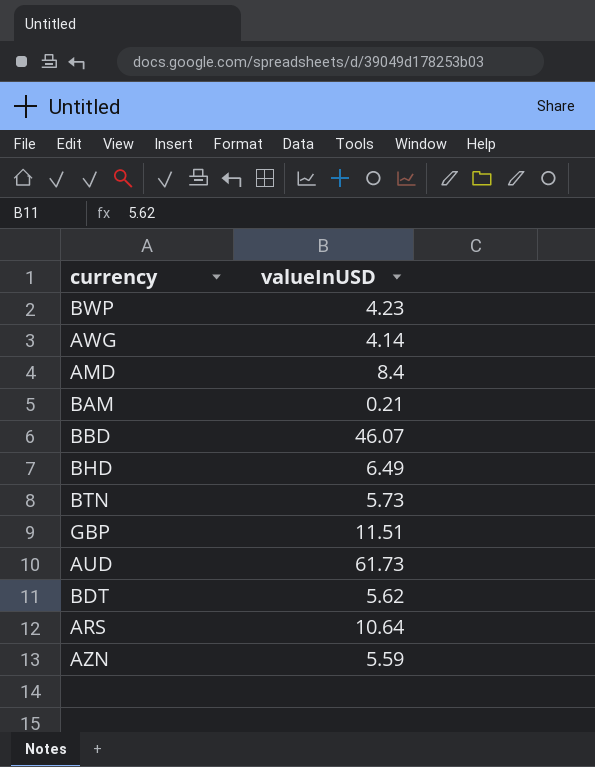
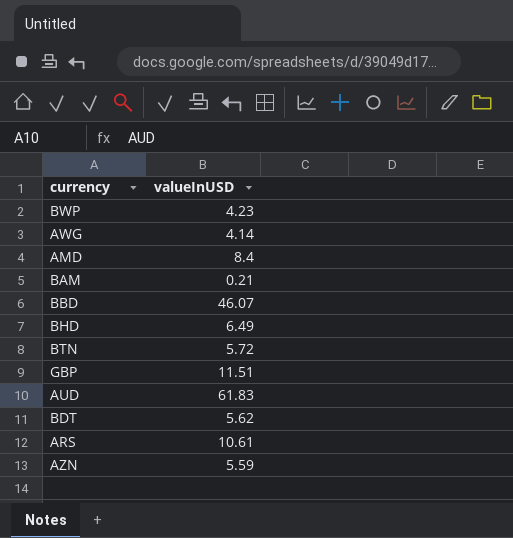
BTN | valueInUSD: 5.73 -> 5.72
AUD | valueInUSD: 61.73 -> 61.83
ARS | valueInUSD: 10.64 -> 10.61

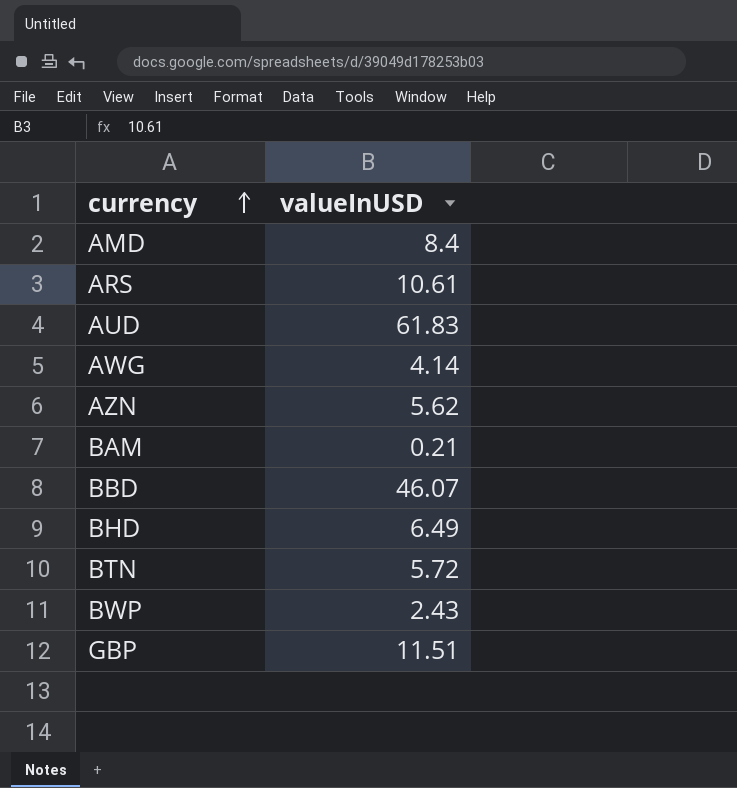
row order: none -> currency ascending
row BDT: 5.62 -> none
AZN | valueInUSD: 5.59 -> 5.62
BWP | valueInUSD: 4.23 -> 2.43

